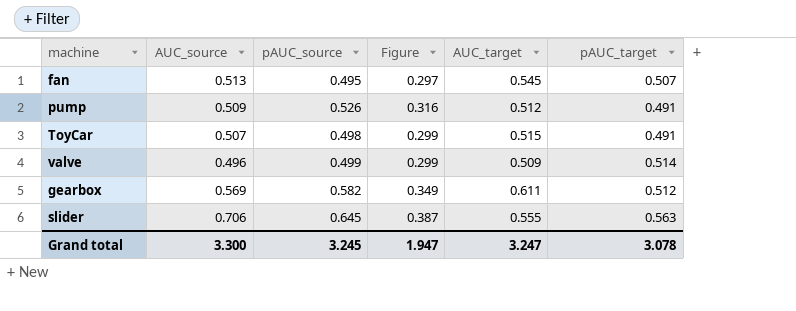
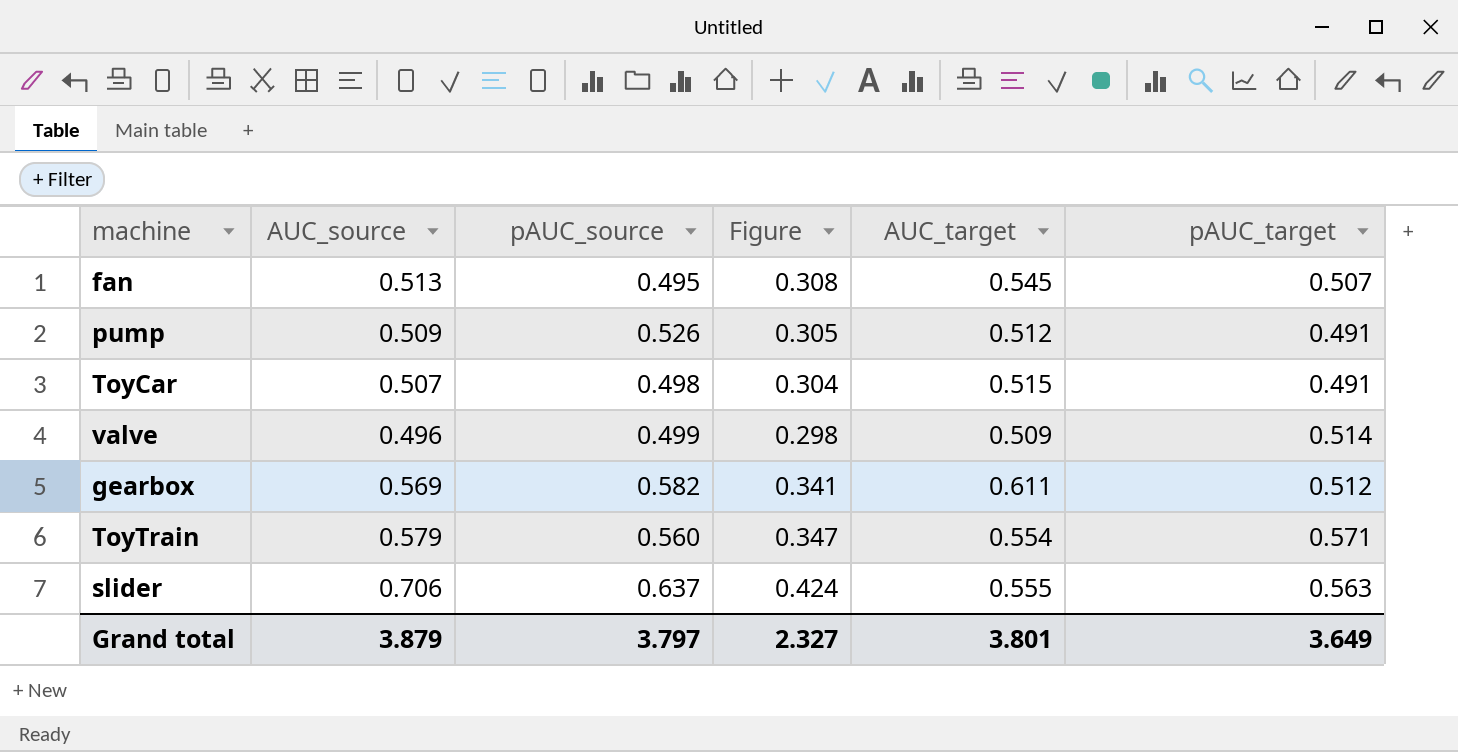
column Figure | formula: [pAUC_source] * 0.6 -> [AUC_source] * 0.6
row ToyTrain: none -> 0.579 | 0.560 | 0.347 | 0.554 | 0.571
slider | pAUC_source: 0.645 -> 0.637
Grand total | AUC_source: 3.300 -> 3.879
Grand total | pAUC_source: 3.245 -> 3.797
Grand total | Figure: 1.947 -> 2.327
Grand total | AUC_target: 3.247 -> 3.801
Grand total | pAUC_target: 3.078 -> 3.649

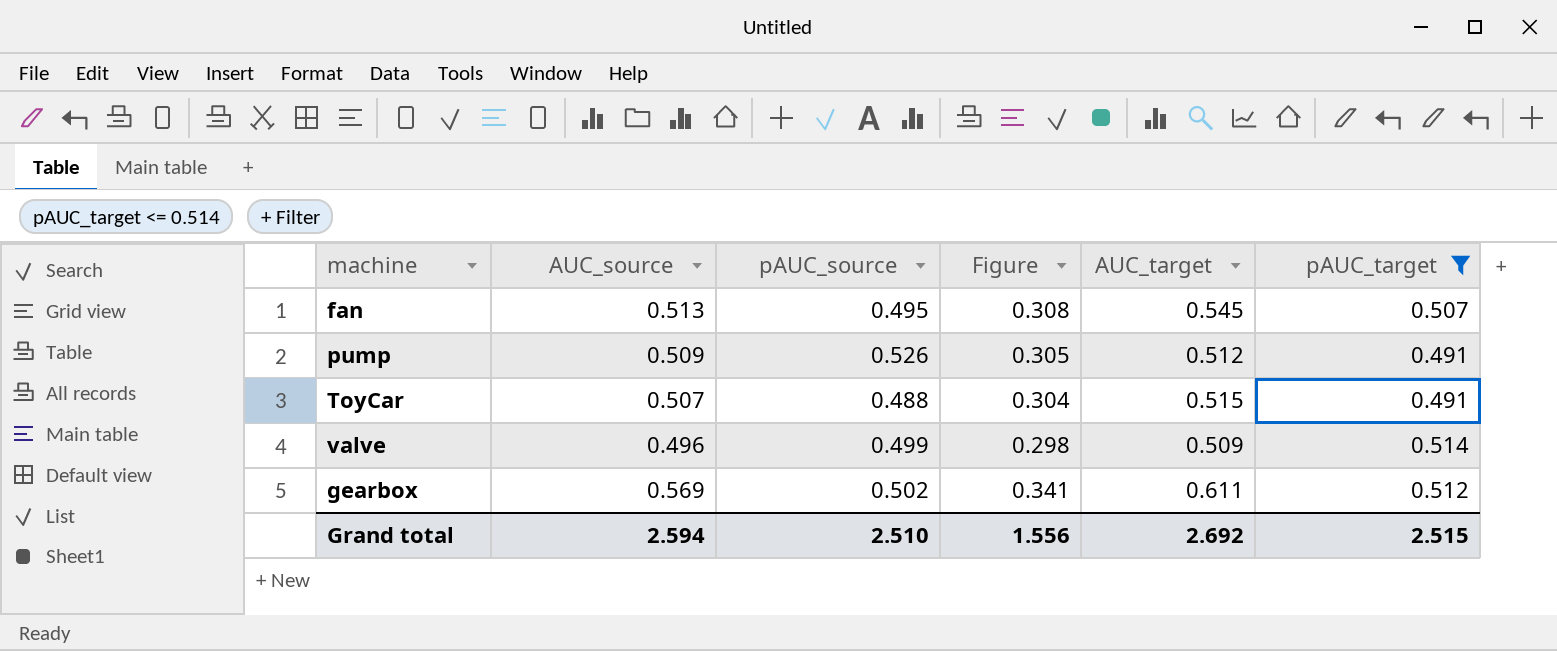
filter: none -> pAUC_target <= 0.514
ToyCar | pAUC_source: 0.498 -> 0.488
gearbox | pAUC_source: 0.582 -> 0.502
Grand total | AUC_source: 3.879 -> 2.594
Grand total | pAUC_source: 3.797 -> 2.510
Grand total | Figure: 2.327 -> 1.556
Grand total | AUC_target: 3.801 -> 2.692
Grand total | pAUC_target: 3.649 -> 2.515

